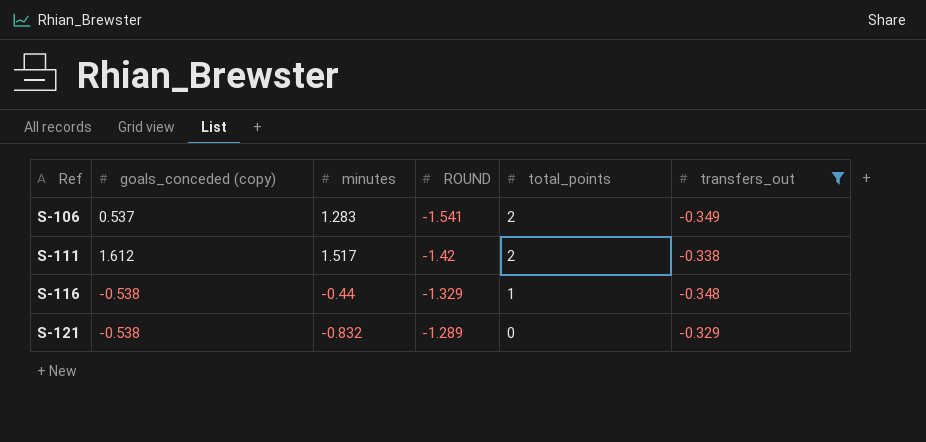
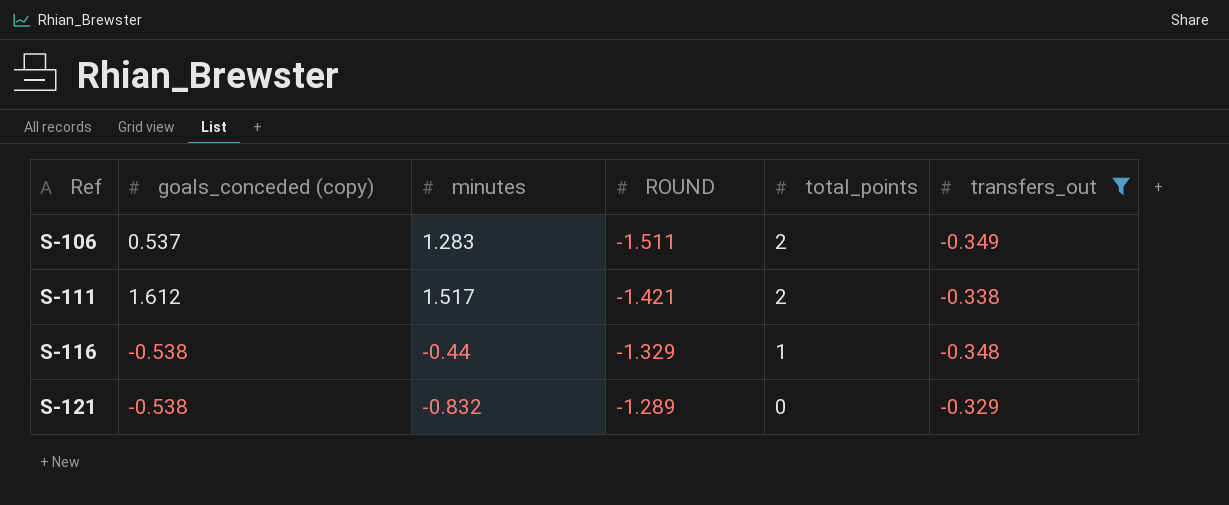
S-106 | ROUND: -1.541 -> -1.511
S-111 | ROUND: -1.42 -> -1.421

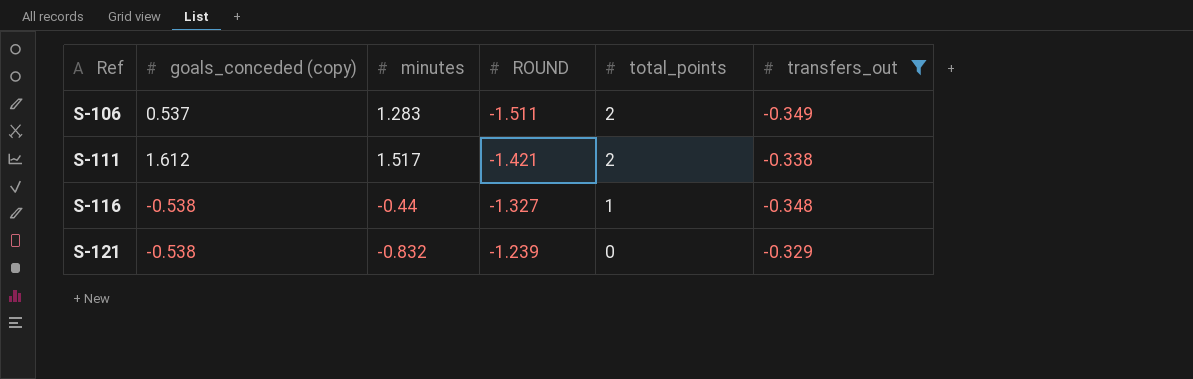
S-116 | ROUND: -1.329 -> -1.327
S-121 | ROUND: -1.289 -> -1.239

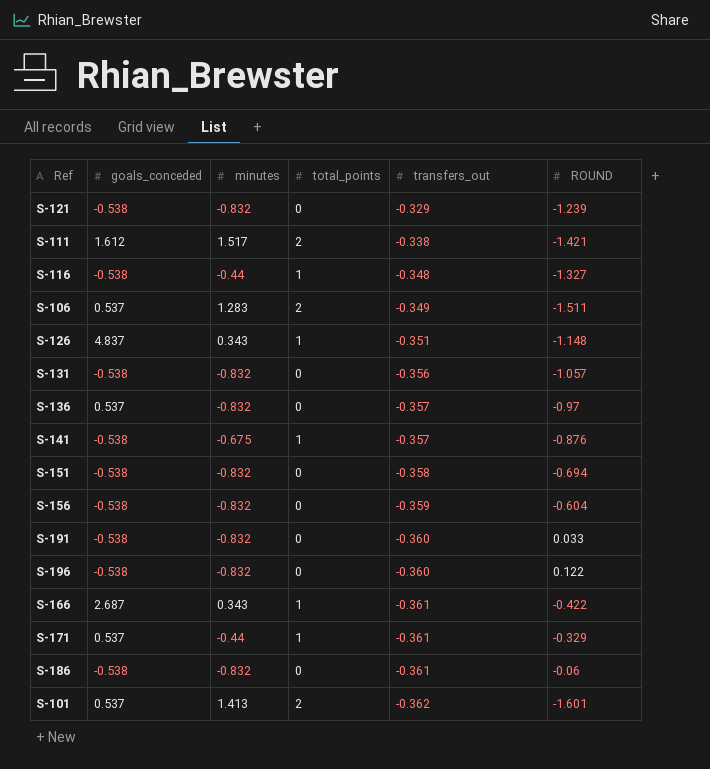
filter: transfers_out >= -0.349 -> none
row order: Ref ascending -> transfers_out descending
column name: goals_conceded (copy) -> goals_conceded
column ROUND | position: 4 -> 6

